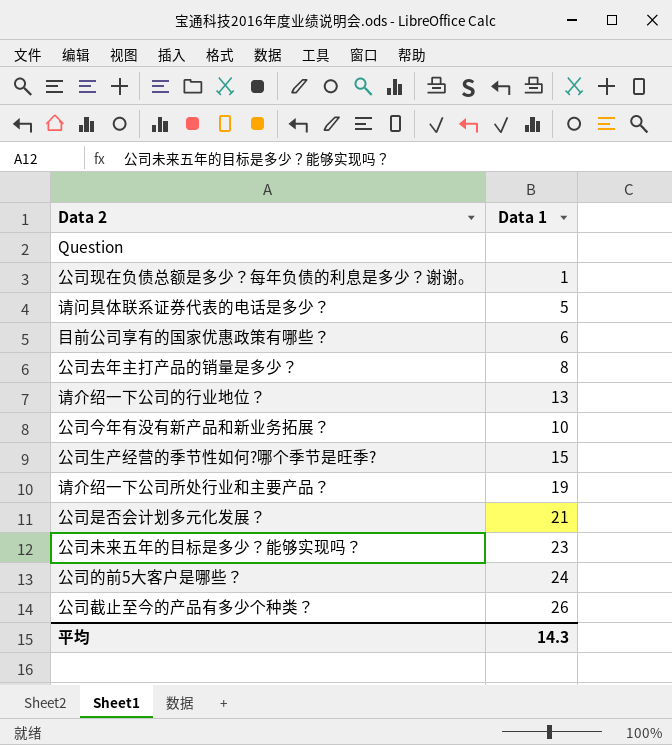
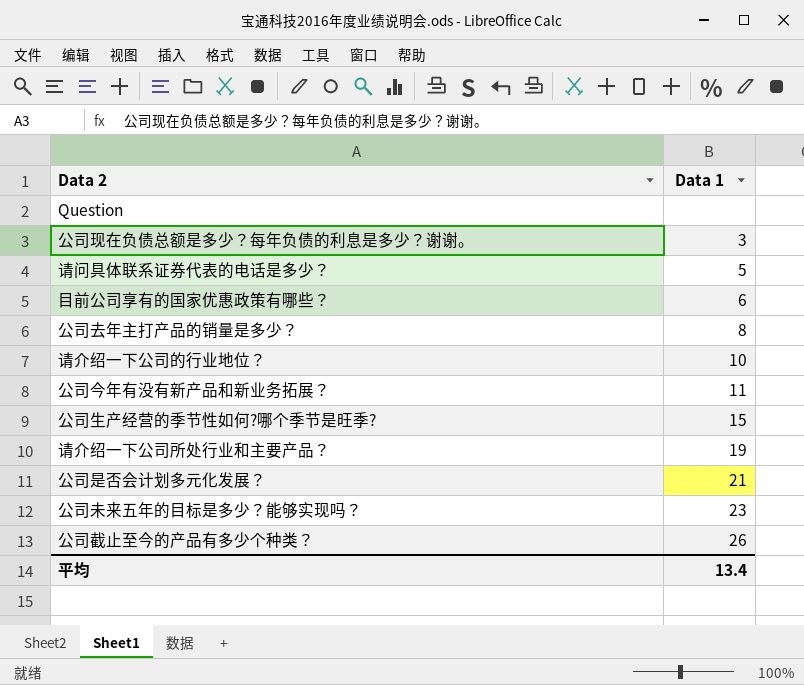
row 公司的前5大客户是哪些？: 24 -> none
公司现在负债总额是多少？每年负债的利息是多少？谢谢。 | Data 1: 1 -> 3
请介绍一下公司的行业地位？ | Data 1: 13 -> 10
公司今年有没有新产品和新业务拓展？ | Data 1: 10 -> 11
平均 | Data 1: 14.3 -> 13.4

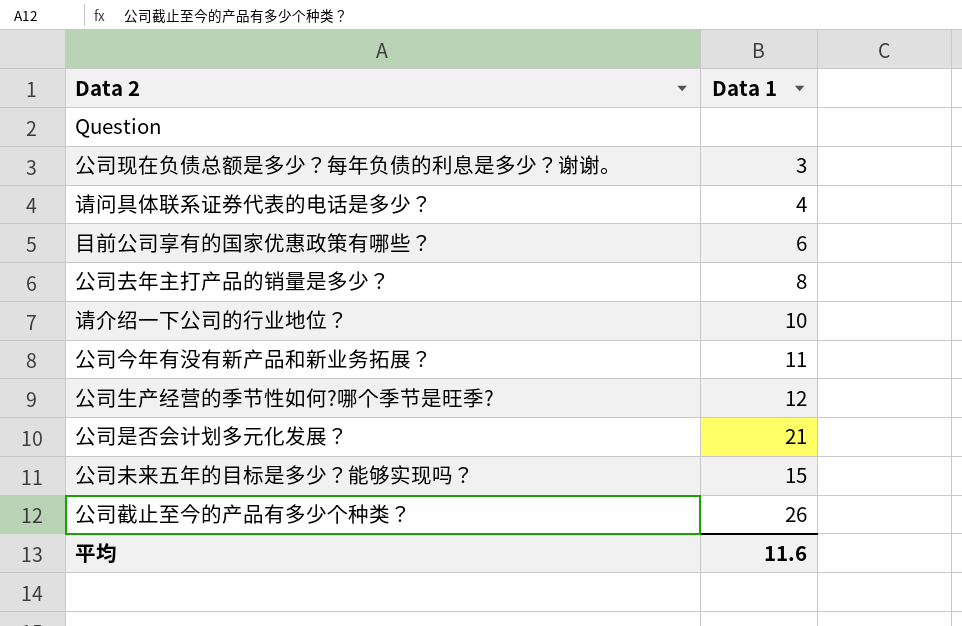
row 请介绍一下公司所处行业和主要产品？: 19 -> none
请问具体联系证券代表的电话是多少？ | Data 1: 5 -> 4
公司生产经营的季节性如何?哪个季节是旺季? | Data 1: 15 -> 12
公司未来五年的目标是多少？能够实现吗？ | Data 1: 23 -> 15
平均 | Data 1: 13.4 -> 11.6

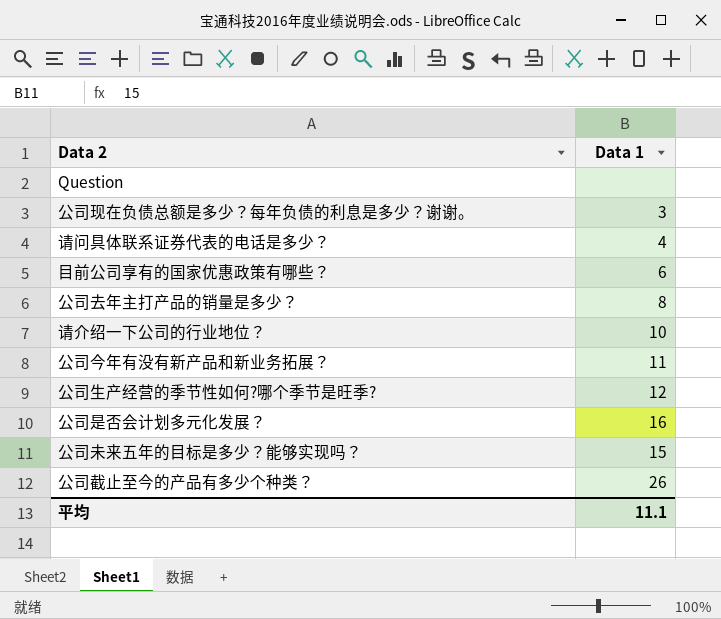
公司是否会计划多元化发展？ | Data 1: 21 -> 16
平均 | Data 1: 11.6 -> 11.1

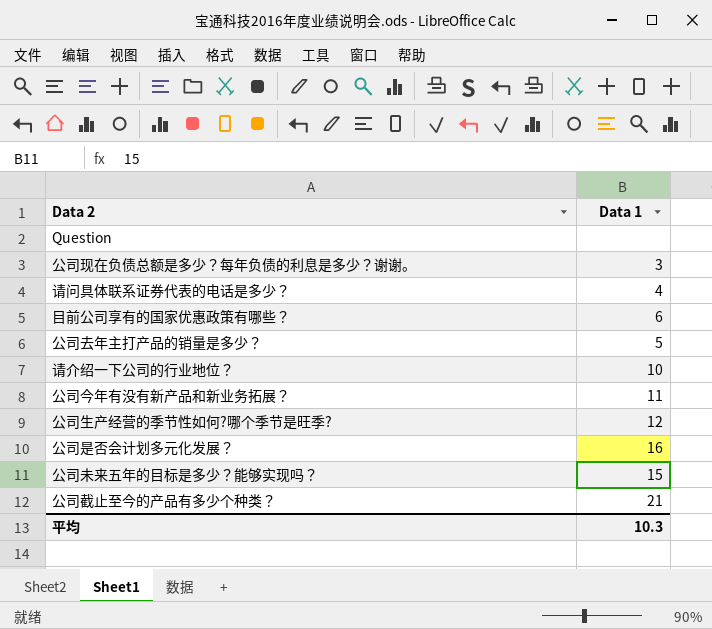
公司去年主打产品的销量是多少？ | Data 1: 8 -> 5
公司截止至今的产品有多少个种类？ | Data 1: 26 -> 21
平均 | Data 1: 11.1 -> 10.3

